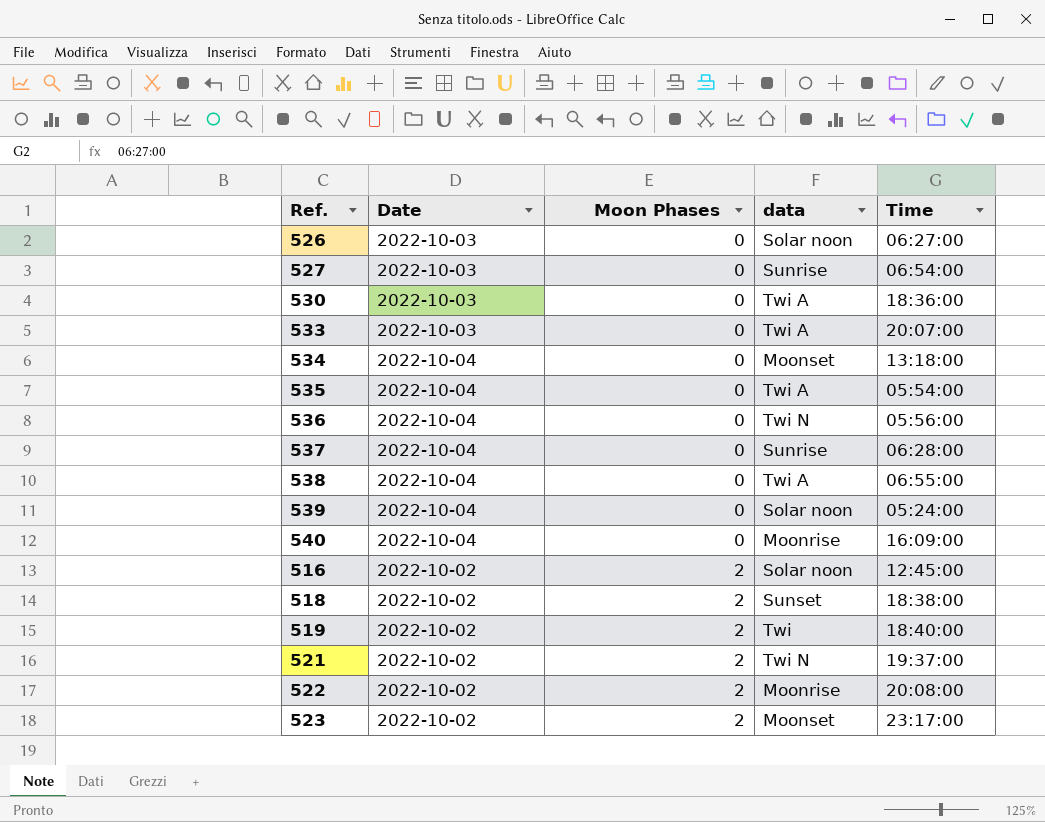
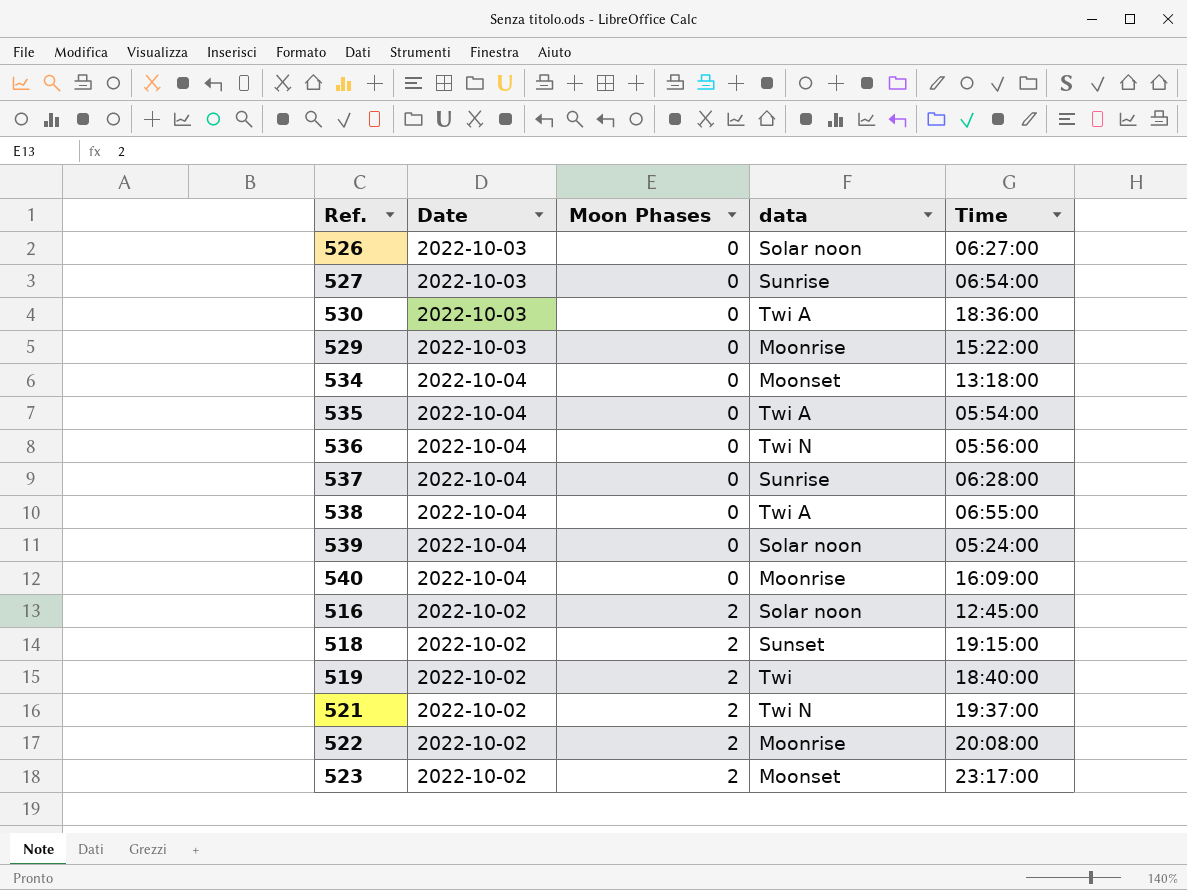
row 533: 2022-10-03 | 0 | Twi A | 20:07:00 -> none
row 529: none -> 2022-10-03 | 0 | Moonrise | 15:22:00
518 | Time: 18:38:00 -> 19:15:00

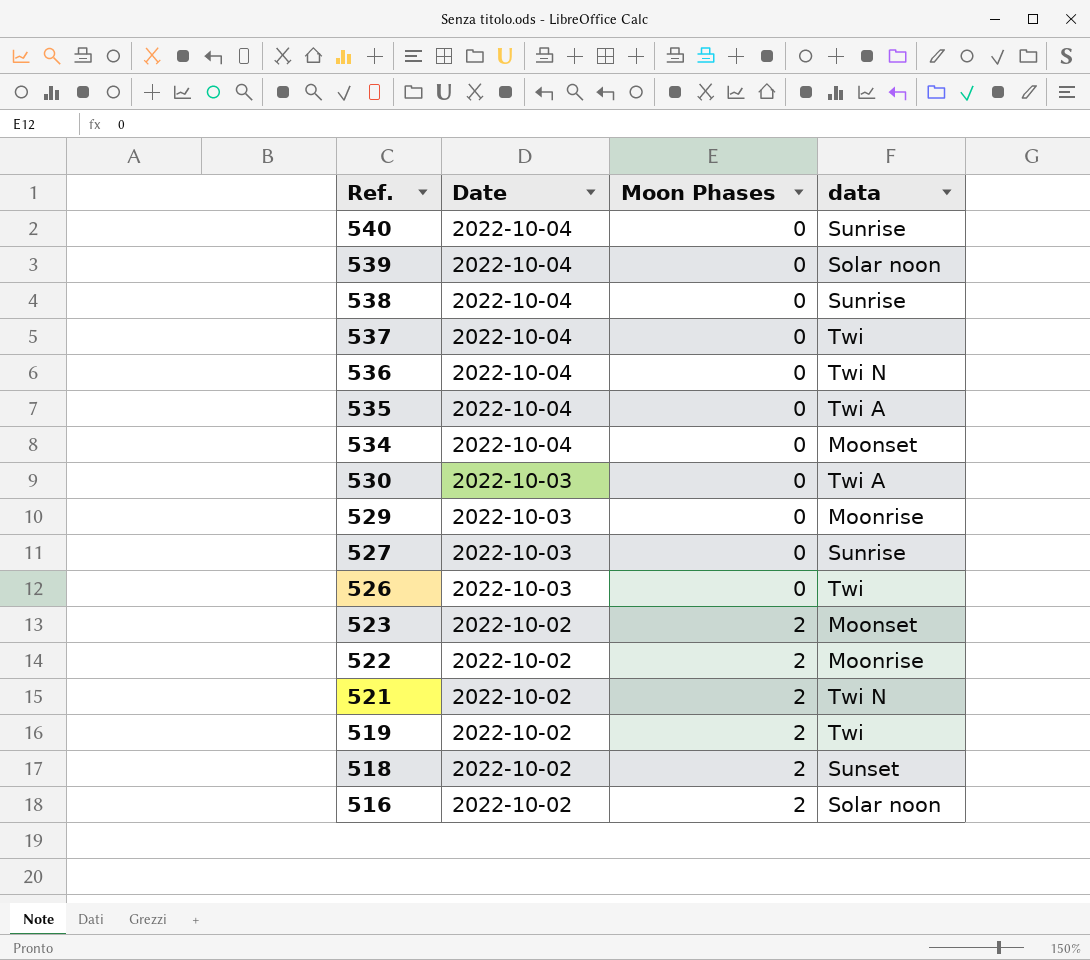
row order: Moon Phases ascending -> Ref. descending
column Time | position: 5 -> none
540 | data: Moonrise -> Sunrise
538 | data: Twi A -> Sunrise
537 | data: Sunrise -> Twi
526 | data: Solar noon -> Twi

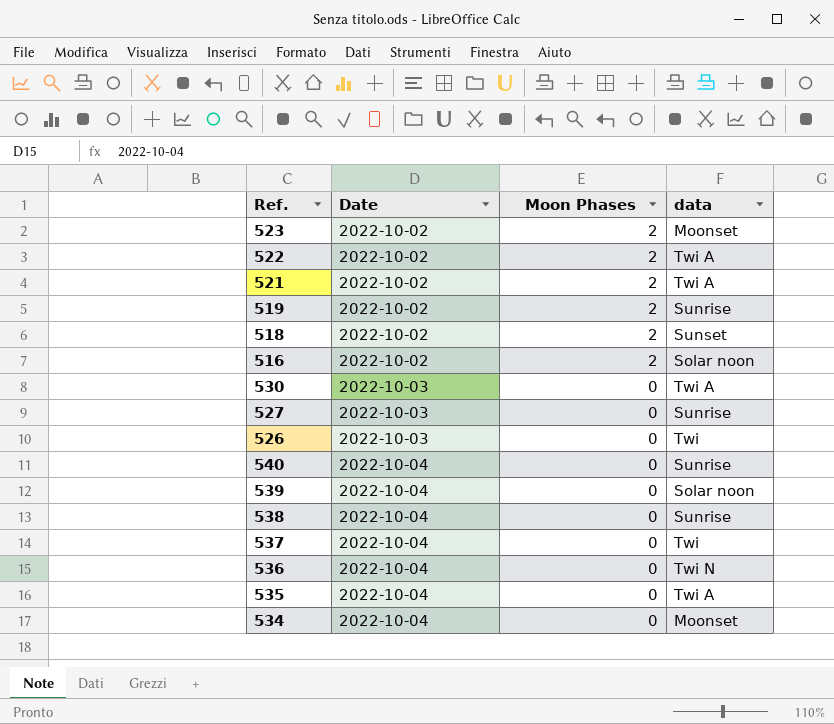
row order: Ref. descending -> Date ascending
row 529: 2022-10-03 | 0 | Moonrise -> none
522 | data: Moonrise -> Twi A
521 | data: Twi N -> Twi A
519 | data: Twi -> Sunrise

